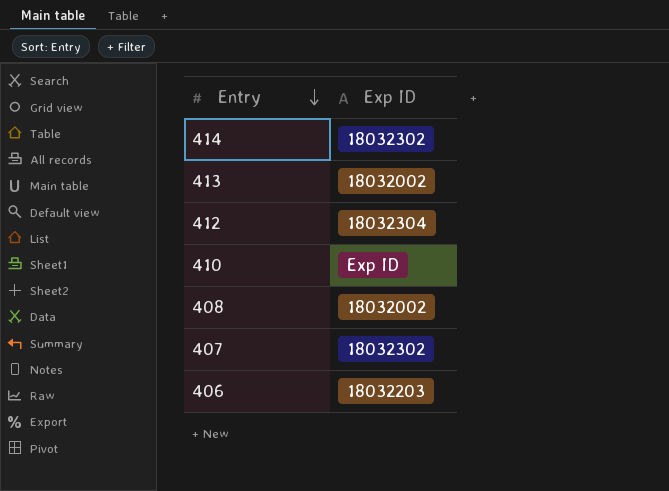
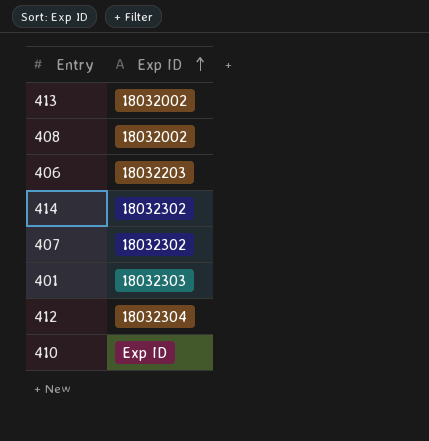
row order: Entry descending -> Exp ID ascending
row 401: none -> 18032303

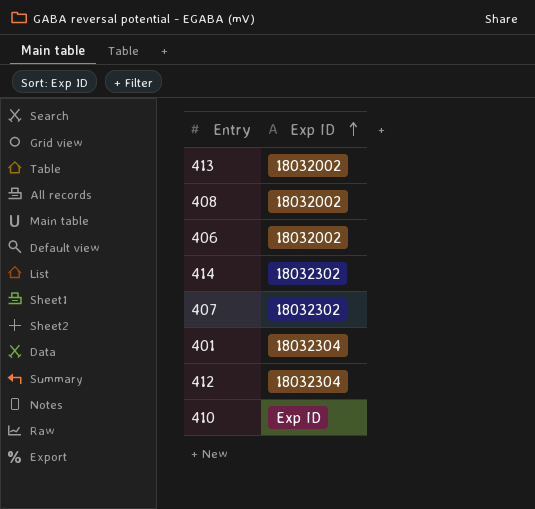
406 | Exp ID: 18032203 -> 18032002
401 | Exp ID: 18032303 -> 18032304

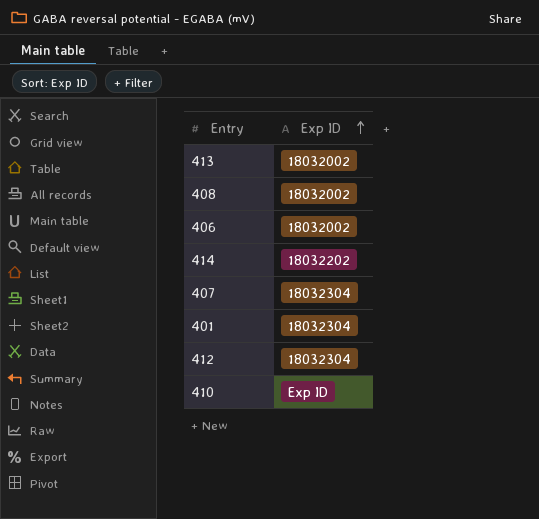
414 | Exp ID: 18032302 -> 18032202
407 | Exp ID: 18032302 -> 18032304

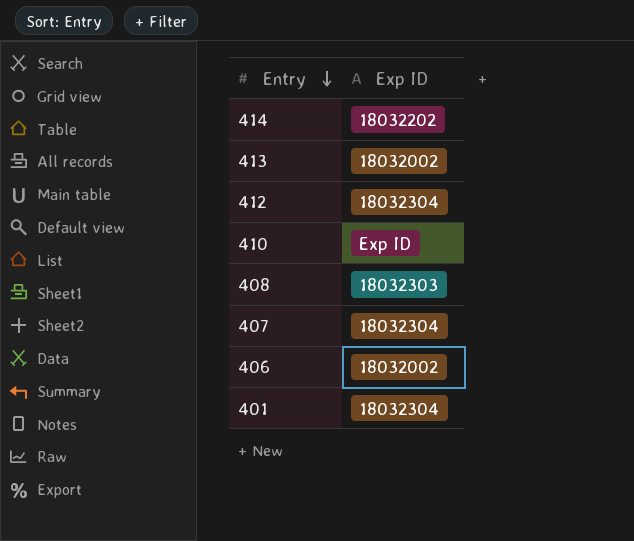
row order: Exp ID ascending -> Entry descending
408 | Exp ID: 18032002 -> 18032303

